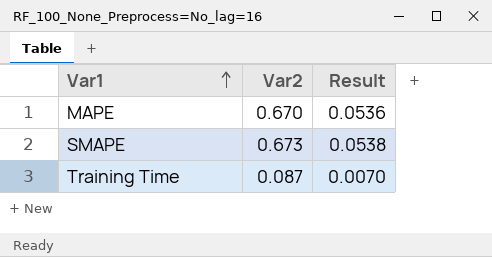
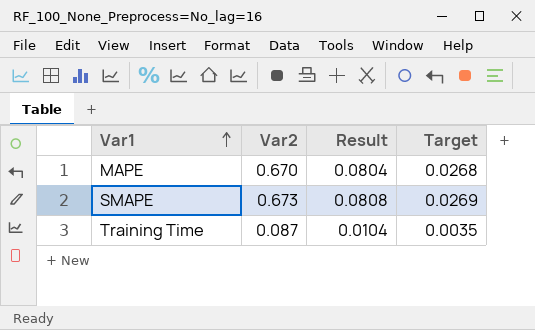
column Result | formula: [Var2] * 0.08 -> [Var2] * 0.12
column Target | formula: none -> [Var2] * 0.04

